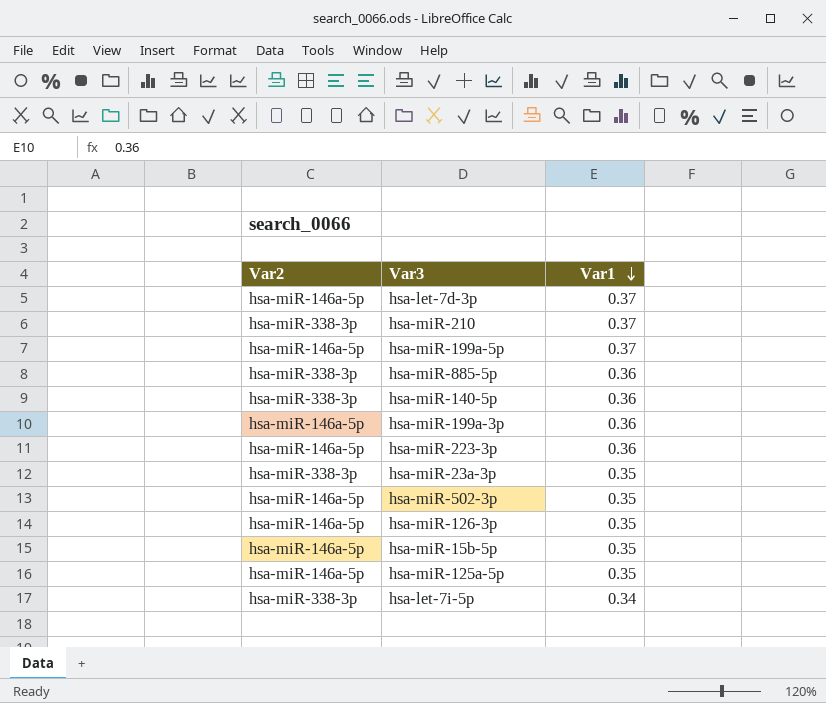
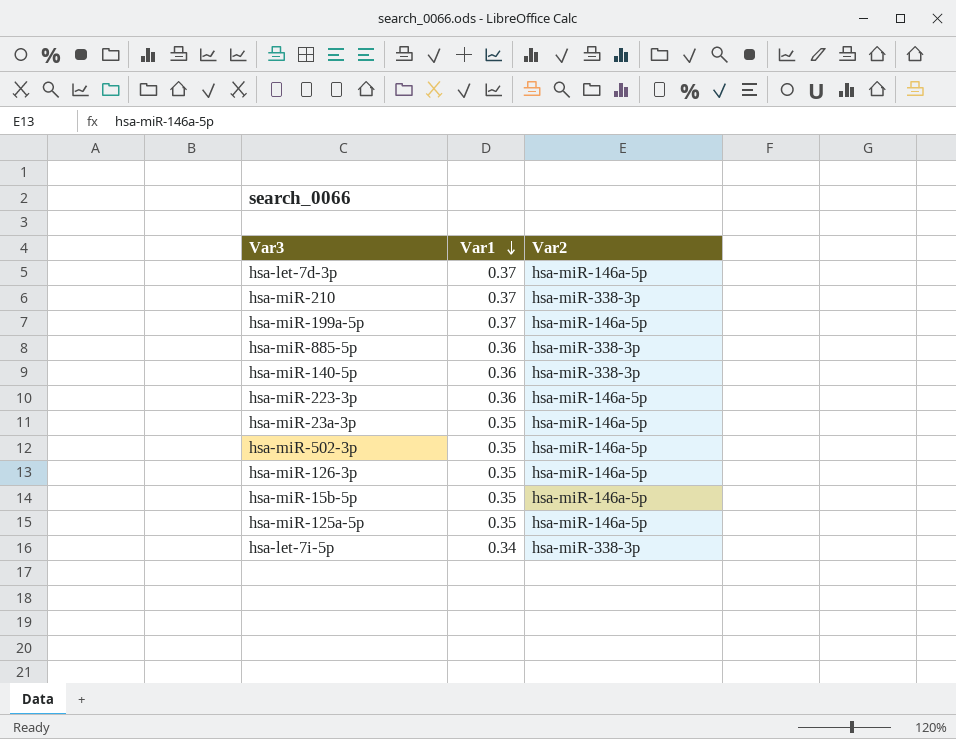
column Var2 | position: 1 -> 3
row hsa-miR-199a-3p: hsa-miR-146a-5p | 0.36 -> none
hsa-miR-23a-3p | Var2: hsa-miR-338-3p -> hsa-miR-146a-5p

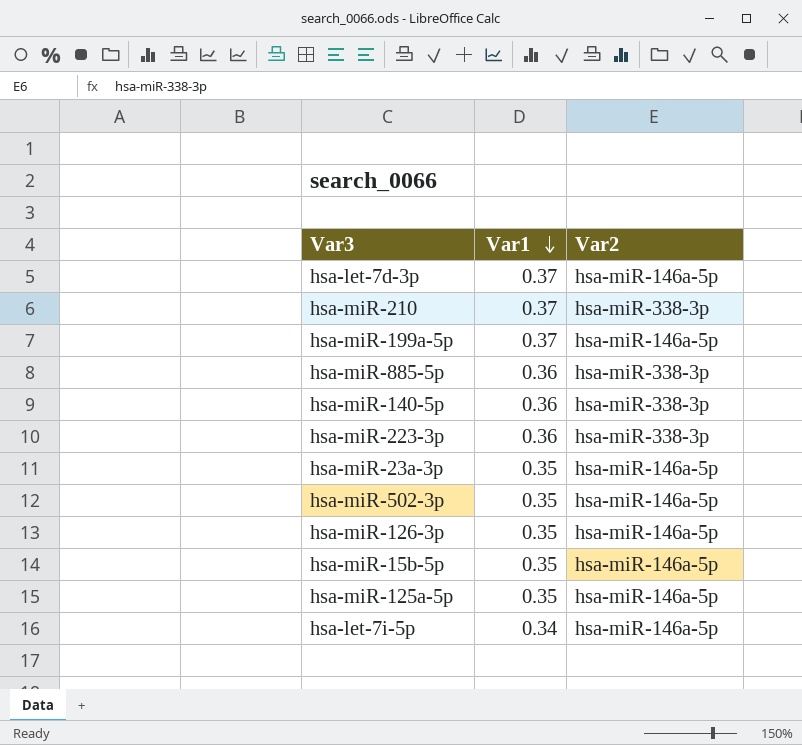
hsa-miR-223-3p | Var2: hsa-miR-146a-5p -> hsa-miR-338-3p
hsa-let-7i-5p | Var2: hsa-miR-338-3p -> hsa-miR-146a-5p

